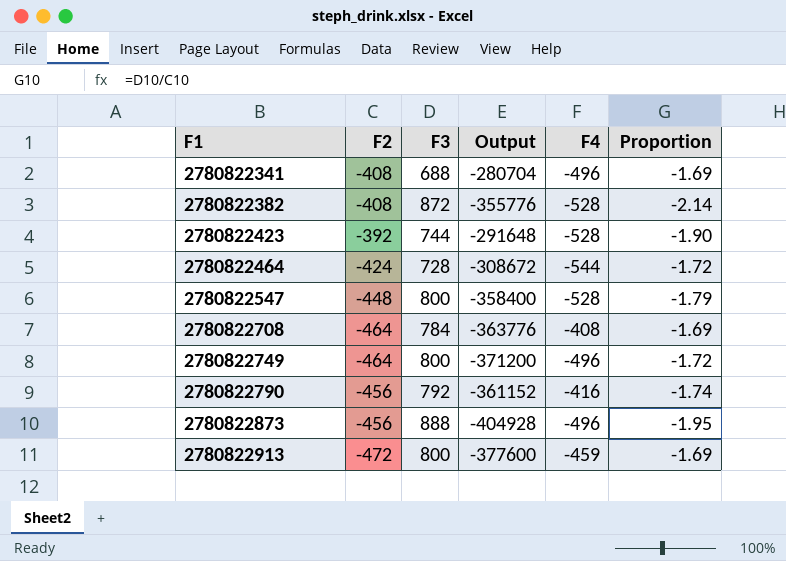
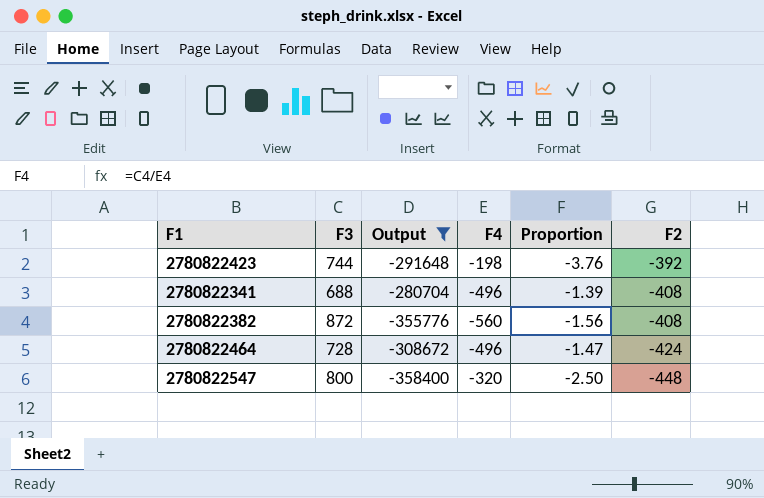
filter: none -> Output >= -358400
row order: F1 ascending -> F2 descending
column Proportion | formula: [F3] / [F2] -> [F3] / [F4]
column F2 | position: 2 -> 6
2780822423 | F4: -528 -> -198
2780822382 | F4: -528 -> -560
2780822464 | F4: -544 -> -496
2780822547 | F4: -528 -> -320

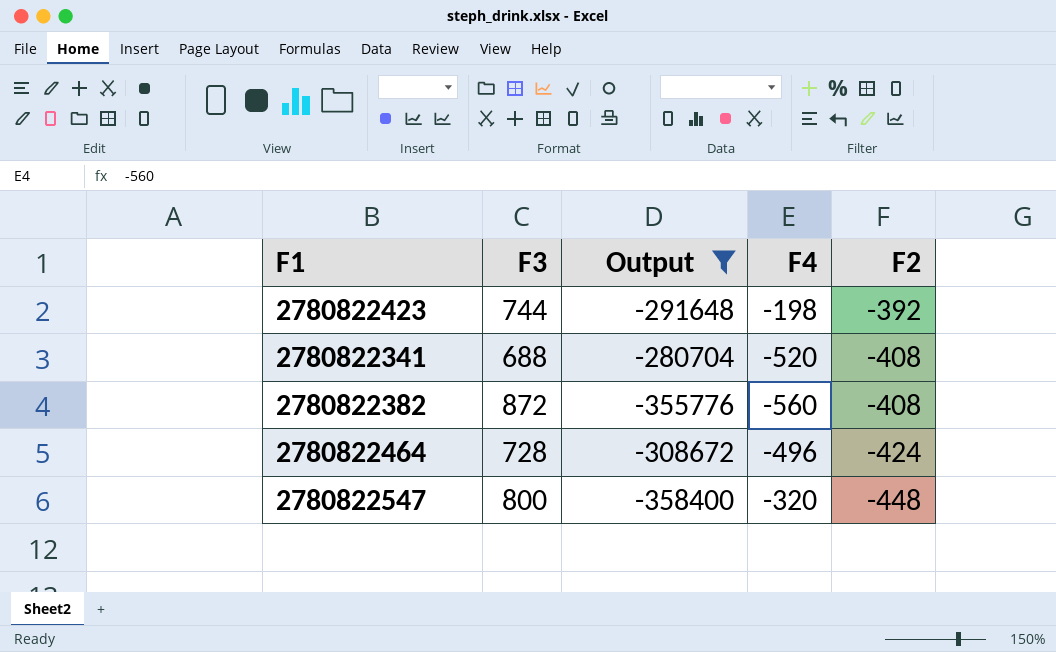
column Proportion | formula: [F3] / [F4] -> none
2780822341 | F4: -496 -> -520

